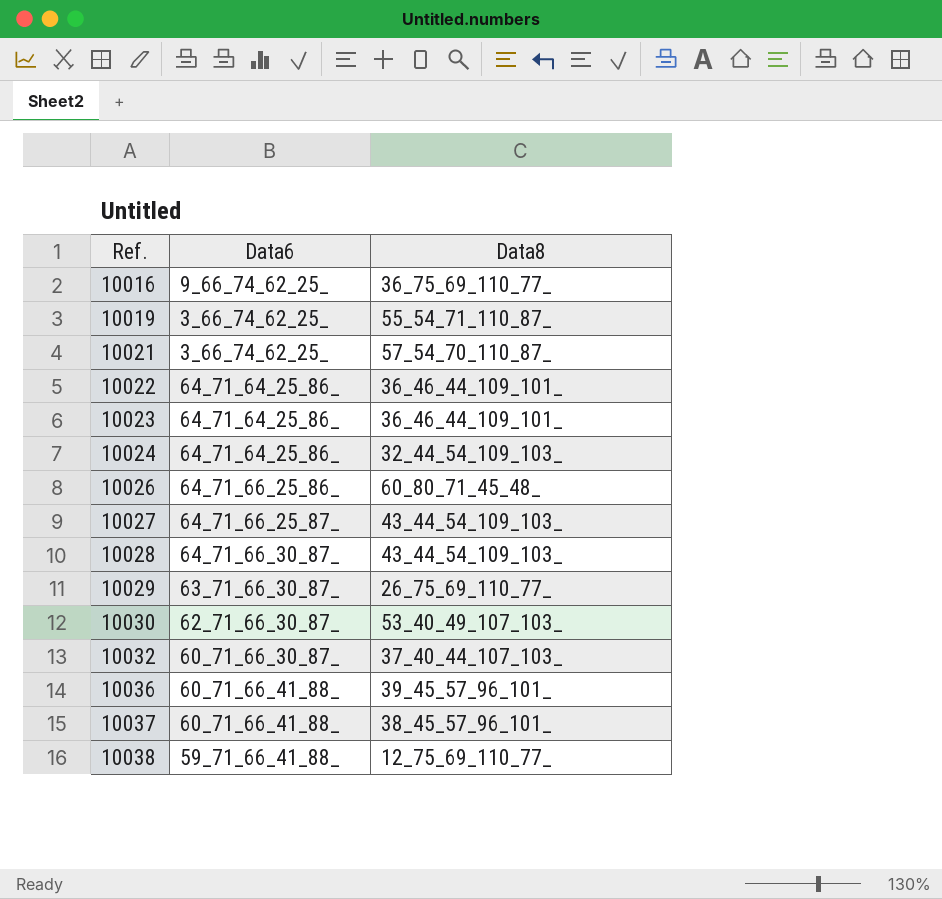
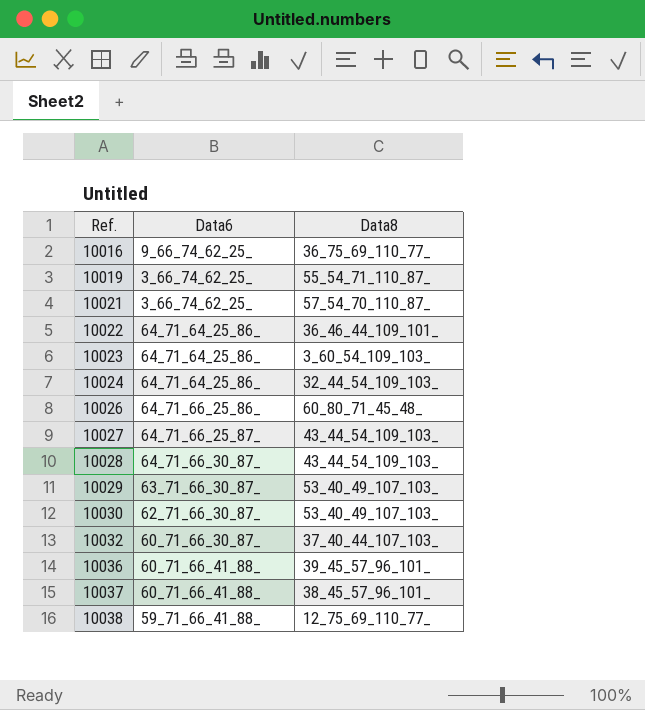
10023 | Data8: 36_46_44_109_101_ -> 3_60_54_109_103_
10029 | Data8: 26_75_69_110_77_ -> 53_40_49_107_103_

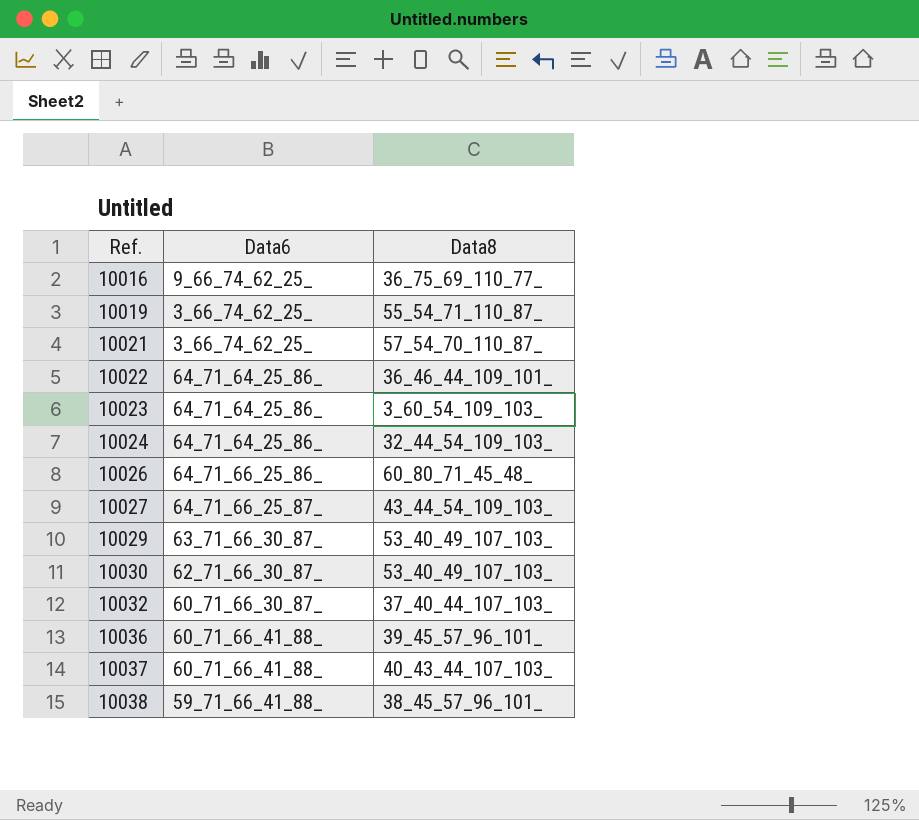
row 10028: 64_71_66_30_87_ | 43_44_54_109_103_ -> none
10037 | Data8: 38_45_57_96_101_ -> 40_43_44_107_103_
10038 | Data8: 12_75_69_110_77_ -> 38_45_57_96_101_

